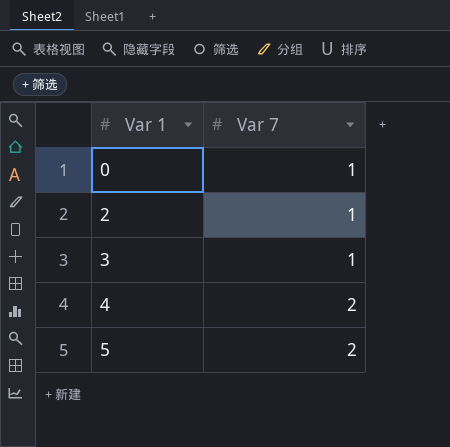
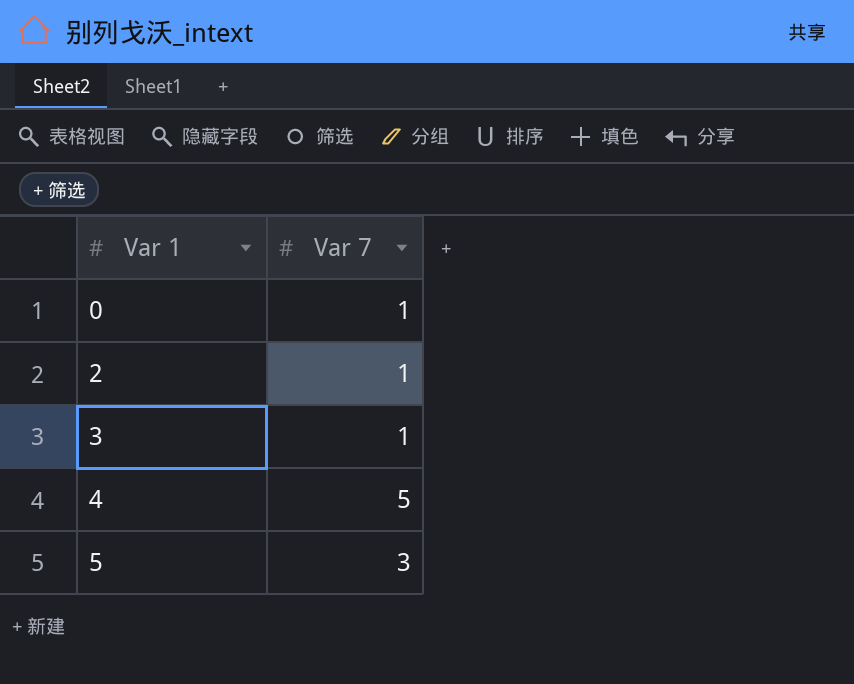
4 | Var 7: 2 -> 5
5 | Var 7: 2 -> 3

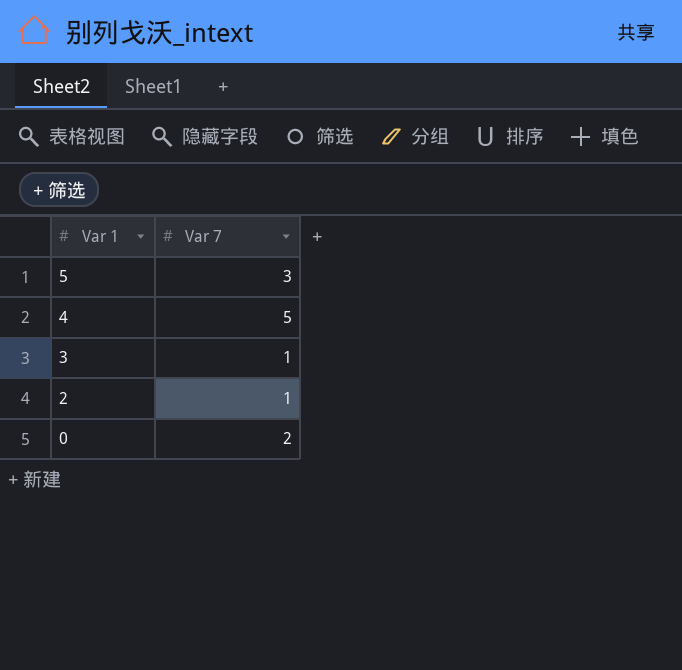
row order: Var 1 ascending -> Var 1 descending
0 | Var 7: 1 -> 2

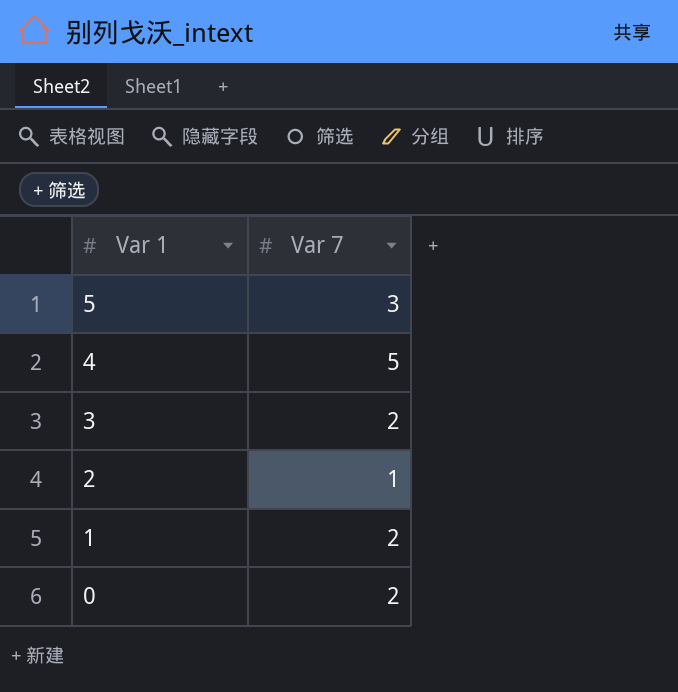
3 | Var 7: 1 -> 2
row 1: none -> 2

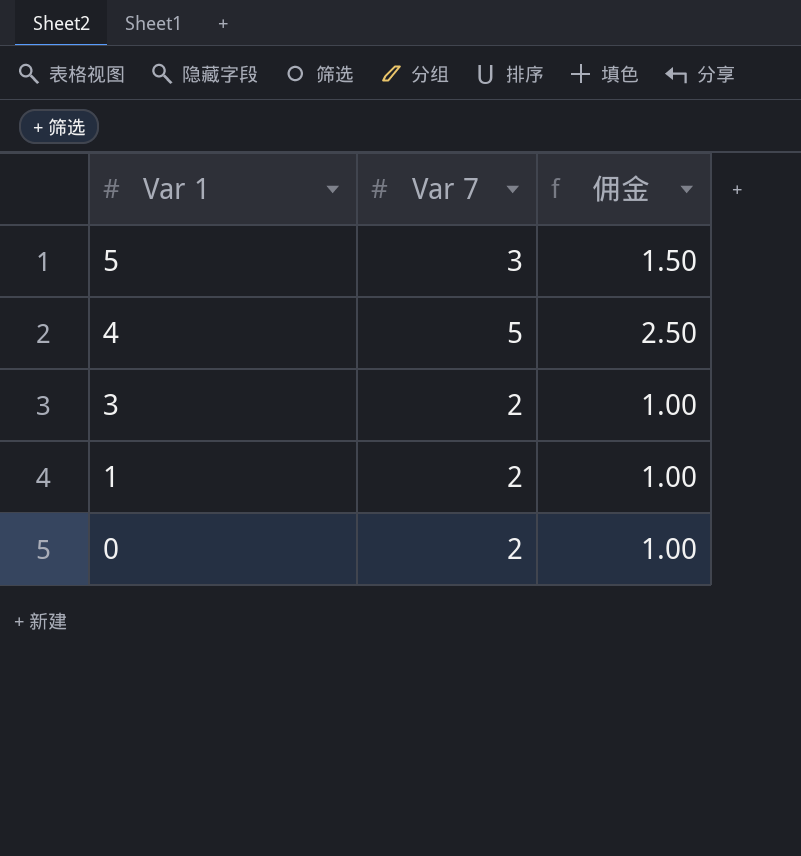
column 佣金 | formula: none -> [Var 7] * 0.5
row 2: 1 -> none

